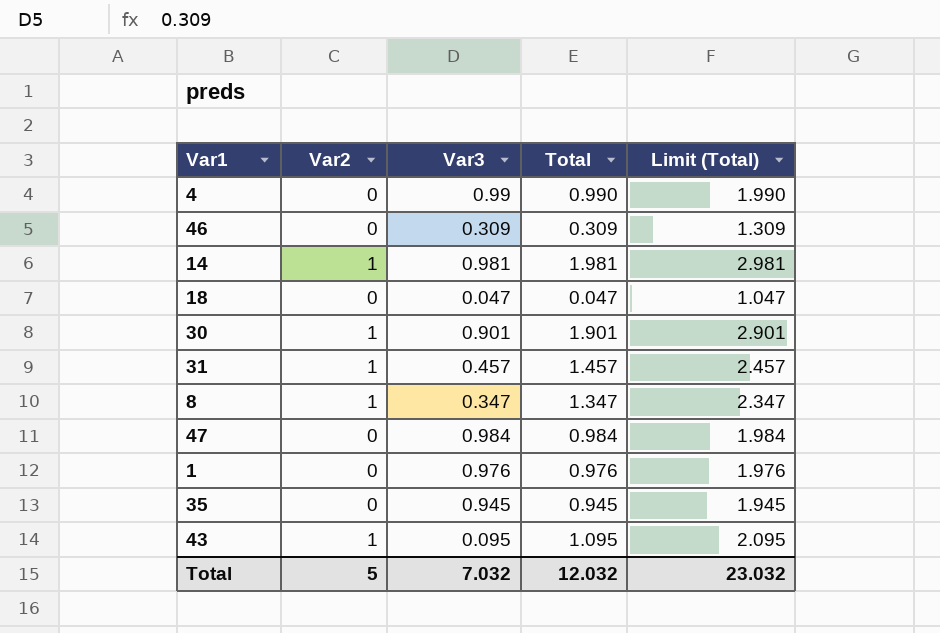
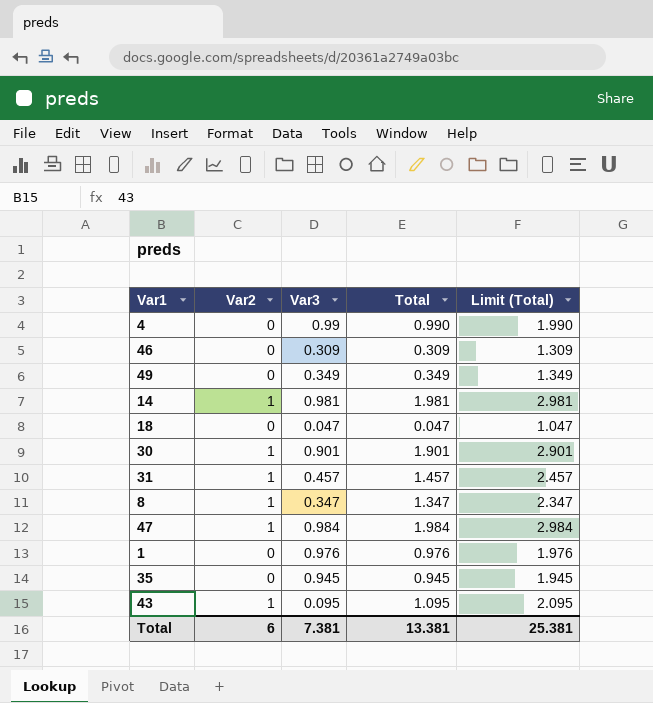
row 49: none -> 0 | 0.349 | 0.349 | 1.349
47 | Var2: 0 -> 1
47 | Total: 0.984 -> 1.984
47 | Limit (Total): 1.984 -> 2.984
Total | Var2: 5 -> 6
Total | Var3: 7.032 -> 7.381
Total | Total: 12.032 -> 13.381
Total | Limit (Total): 23.032 -> 25.381

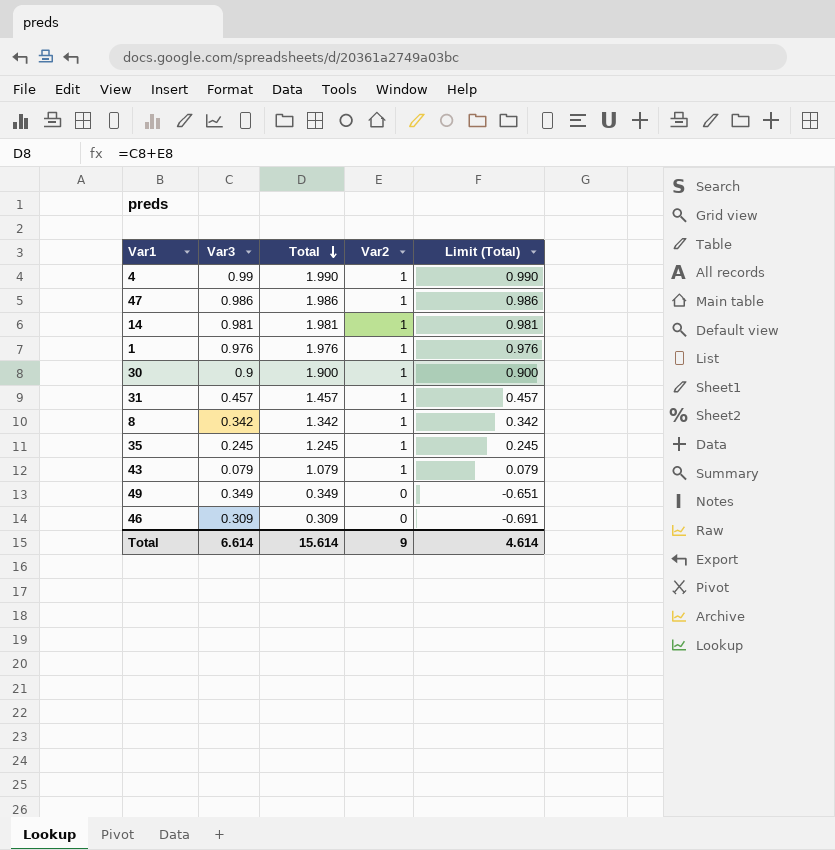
row order: none -> Total descending
column Var2 | position: 2 -> 4
column Limit (Total) | formula: [Total] + 1 -> [Total] - 1
row 18: 0 | 0.047 | 0.047 | 1.047 -> none
4 | Total: 0.990 -> 1.990
4 | Var2: 0 -> 1
47 | Var3: 0.984 -> 0.986
47 | Total: 1.984 -> 1.986
1 | Total: 0.976 -> 1.976
1 | Var2: 0 -> 1
30 | Var3: 0.901 -> 0.9
30 | Total: 1.901 -> 1.900
8 | Var3: 0.347 -> 0.342
8 | Total: 1.347 -> 1.342
35 | Var3: 0.945 -> 0.245
35 | Total: 0.945 -> 1.245
35 | Var2: 0 -> 1
43 | Var3: 0.095 -> 0.079
43 | Total: 1.095 -> 1.079
Total | Var3: 7.381 -> 6.614
Total | Total: 13.381 -> 15.614
Total | Var2: 6 -> 9
Total | Limit (Total): 25.381 -> 4.614

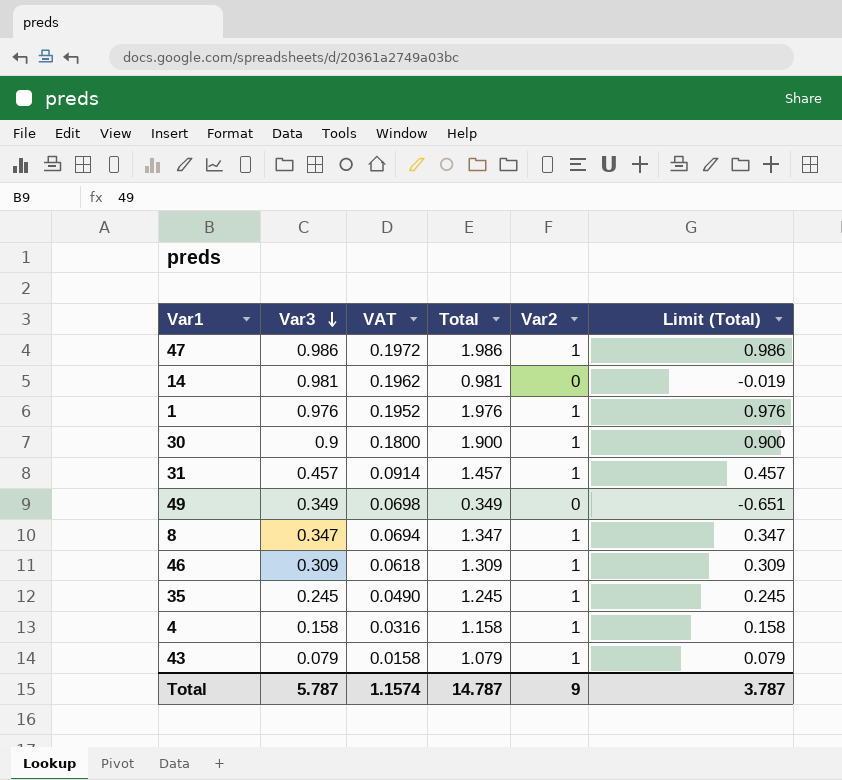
row order: Total descending -> Var3 descending
column VAT | formula: none -> [Var3] * 0.2
14 | Total: 1.981 -> 0.981
14 | Var2: 1 -> 0
14 | Limit (Total): 0.981 -> -0.019
8 | Var3: 0.342 -> 0.347
8 | Total: 1.342 -> 1.347
8 | Limit (Total): 0.342 -> 0.347
46 | Total: 0.309 -> 1.309
46 | Var2: 0 -> 1
46 | Limit (Total): -0.691 -> 0.309
4 | Var3: 0.99 -> 0.158
4 | Total: 1.990 -> 1.158
4 | Limit (Total): 0.990 -> 0.158
Total | Var3: 6.614 -> 5.787
Total | Total: 15.614 -> 14.787
Total | Limit (Total): 4.614 -> 3.787

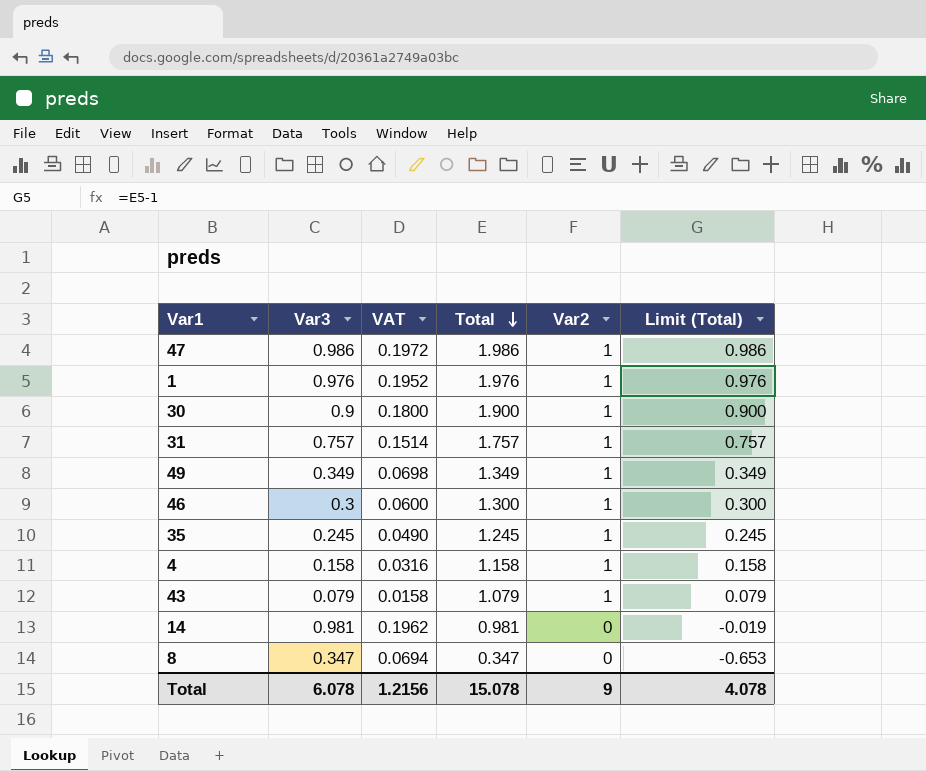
row order: Var3 descending -> Total descending
31 | Var3: 0.457 -> 0.757
31 | VAT: 0.0914 -> 0.1514
31 | Total: 1.457 -> 1.757
31 | Limit (Total): 0.457 -> 0.757
49 | Total: 0.349 -> 1.349
49 | Var2: 0 -> 1
49 | Limit (Total): -0.651 -> 0.349
46 | Var3: 0.309 -> 0.3
46 | VAT: 0.0618 -> 0.0600
46 | Total: 1.309 -> 1.300
46 | Limit (Total): 0.309 -> 0.300
8 | Total: 1.347 -> 0.347
8 | Var2: 1 -> 0
8 | Limit (Total): 0.347 -> -0.653
Total | Var3: 5.787 -> 6.078
Total | VAT: 1.1574 -> 1.2156
Total | Total: 14.787 -> 15.078
Total | Limit (Total): 3.787 -> 4.078

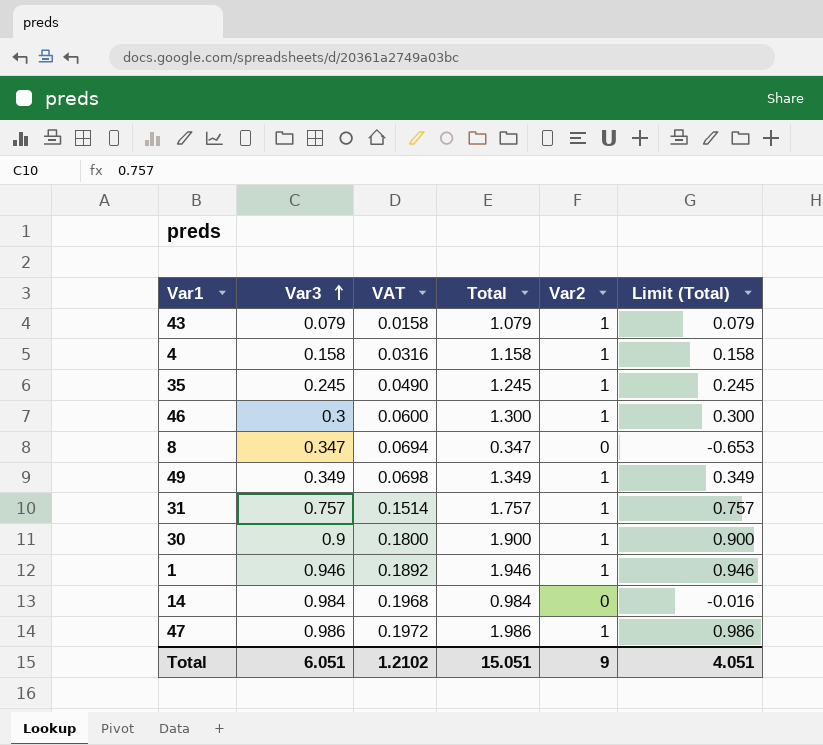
row order: Total descending -> Var3 ascending
1 | Var3: 0.976 -> 0.946
1 | VAT: 0.1952 -> 0.1892
1 | Total: 1.976 -> 1.946
1 | Limit (Total): 0.976 -> 0.946
14 | Var3: 0.981 -> 0.984
14 | VAT: 0.1962 -> 0.1968
14 | Total: 0.981 -> 0.984
14 | Limit (Total): -0.019 -> -0.016
Total | Var3: 6.078 -> 6.051
Total | VAT: 1.2156 -> 1.2102
Total | Total: 15.078 -> 15.051
Total | Limit (Total): 4.078 -> 4.051

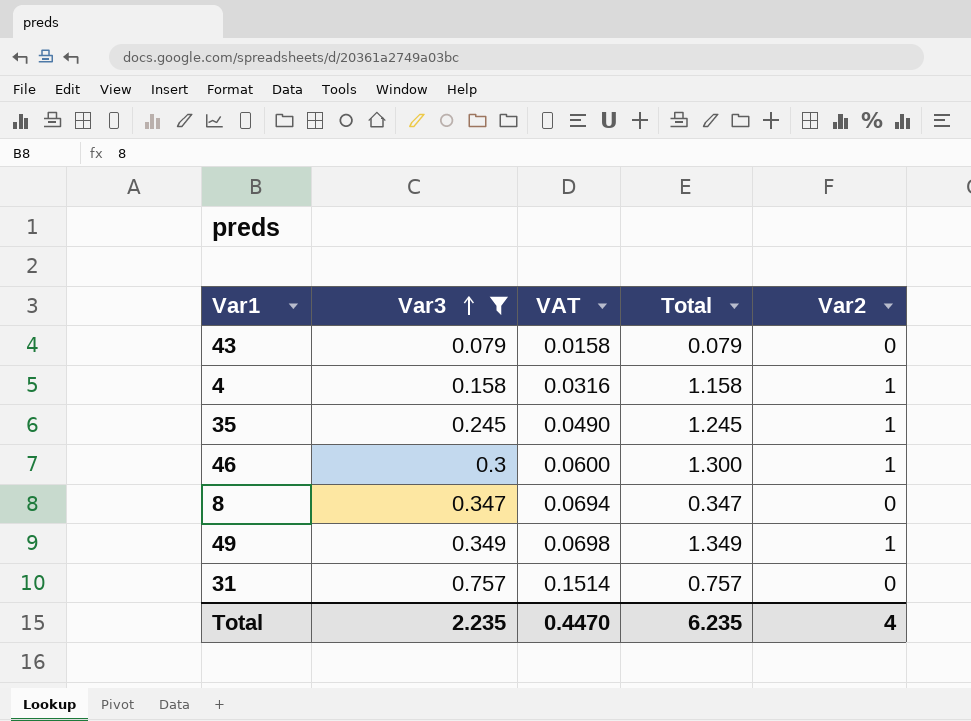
filter: none -> Var3 <= 0.757
column Limit (Total) | formula: [Total] - 1 -> none
43 | Total: 1.079 -> 0.079
43 | Var2: 1 -> 0
31 | Total: 1.757 -> 0.757
31 | Var2: 1 -> 0
Total | Var3: 6.051 -> 2.235
Total | VAT: 1.2102 -> 0.4470
Total | Total: 15.051 -> 6.235
Total | Var2: 9 -> 4

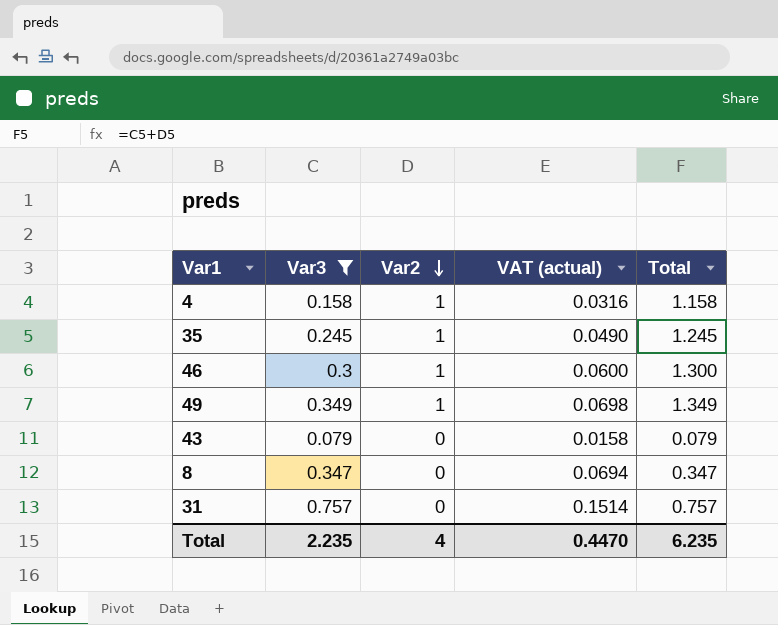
row order: Var3 ascending -> Var2 descending
column Var2 | position: 5 -> 3
column name: VAT -> VAT (actual)

